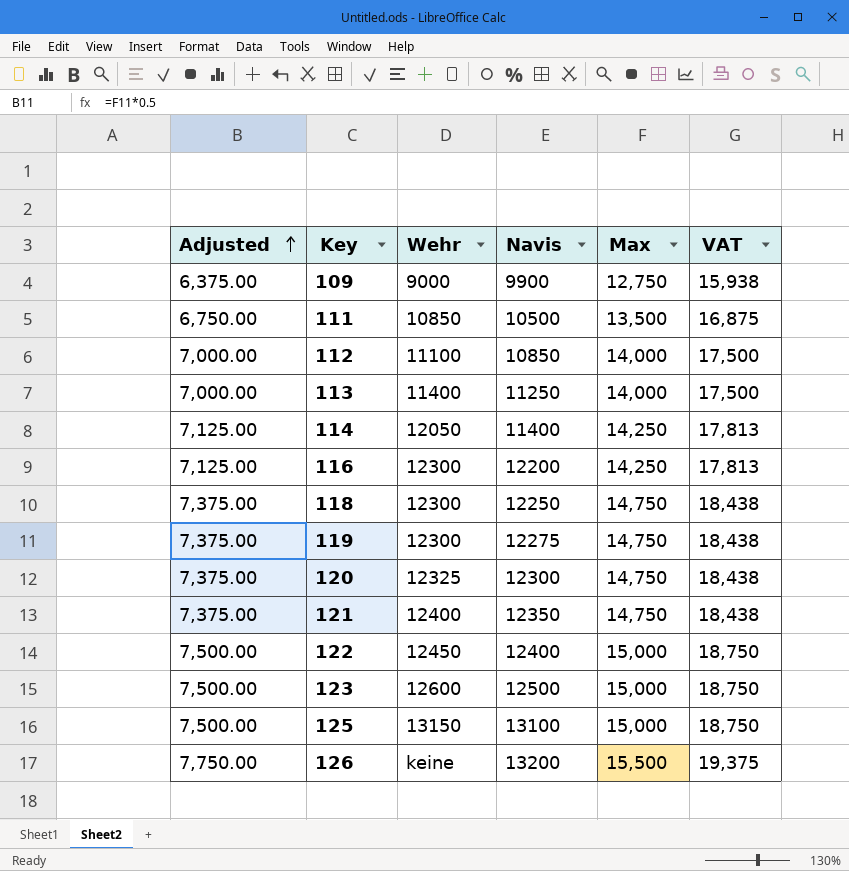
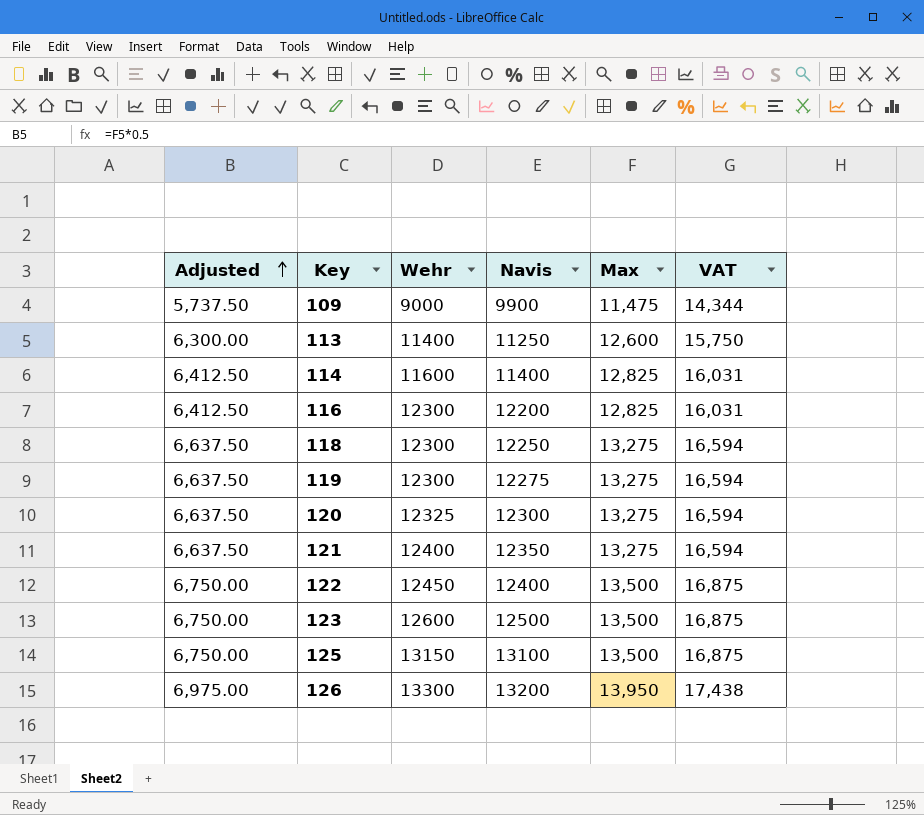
row 111: 6,750.00 | 10850 | 10500 | 13,500 | 16,875 -> none
row 112: 7,000.00 | 11100 | 10850 | 14,000 | 17,500 -> none
109 | Adjusted: 6,375.00 -> 5,737.50
109 | Max: 12,750 -> 11,475
109 | VAT: 15,938 -> 14,344
113 | Adjusted: 7,000.00 -> 6,300.00
113 | Max: 14,000 -> 12,600
113 | VAT: 17,500 -> 15,750
114 | Adjusted: 7,125.00 -> 6,412.50
114 | Wehr: 12050 -> 11600
114 | Max: 14,250 -> 12,825
114 | VAT: 17,813 -> 16,031
116 | Adjusted: 7,125.00 -> 6,412.50
116 | Max: 14,250 -> 12,825
116 | VAT: 17,813 -> 16,031
118 | Adjusted: 7,375.00 -> 6,637.50
118 | Max: 14,750 -> 13,275
118 | VAT: 18,438 -> 16,594
119 | Adjusted: 7,375.00 -> 6,637.50
119 | Max: 14,750 -> 13,275
119 | VAT: 18,438 -> 16,594
120 | Adjusted: 7,375.00 -> 6,637.50
120 | Max: 14,750 -> 13,275
120 | VAT: 18,438 -> 16,594
121 | Adjusted: 7,375.00 -> 6,637.50
121 | Max: 14,750 -> 13,275
121 | VAT: 18,438 -> 16,594
122 | Adjusted: 7,500.00 -> 6,750.00
122 | Max: 15,000 -> 13,500
122 | VAT: 18,750 -> 16,875
123 | Adjusted: 7,500.00 -> 6,750.00
123 | Max: 15,000 -> 13,500
123 | VAT: 18,750 -> 16,875
125 | Adjusted: 7,500.00 -> 6,750.00
125 | Max: 15,000 -> 13,500
125 | VAT: 18,750 -> 16,875
126 | Adjusted: 7,750.00 -> 6,975.00
126 | Wehr: keine -> 13300
126 | Max: 15,500 -> 13,950
126 | VAT: 19,375 -> 17,438

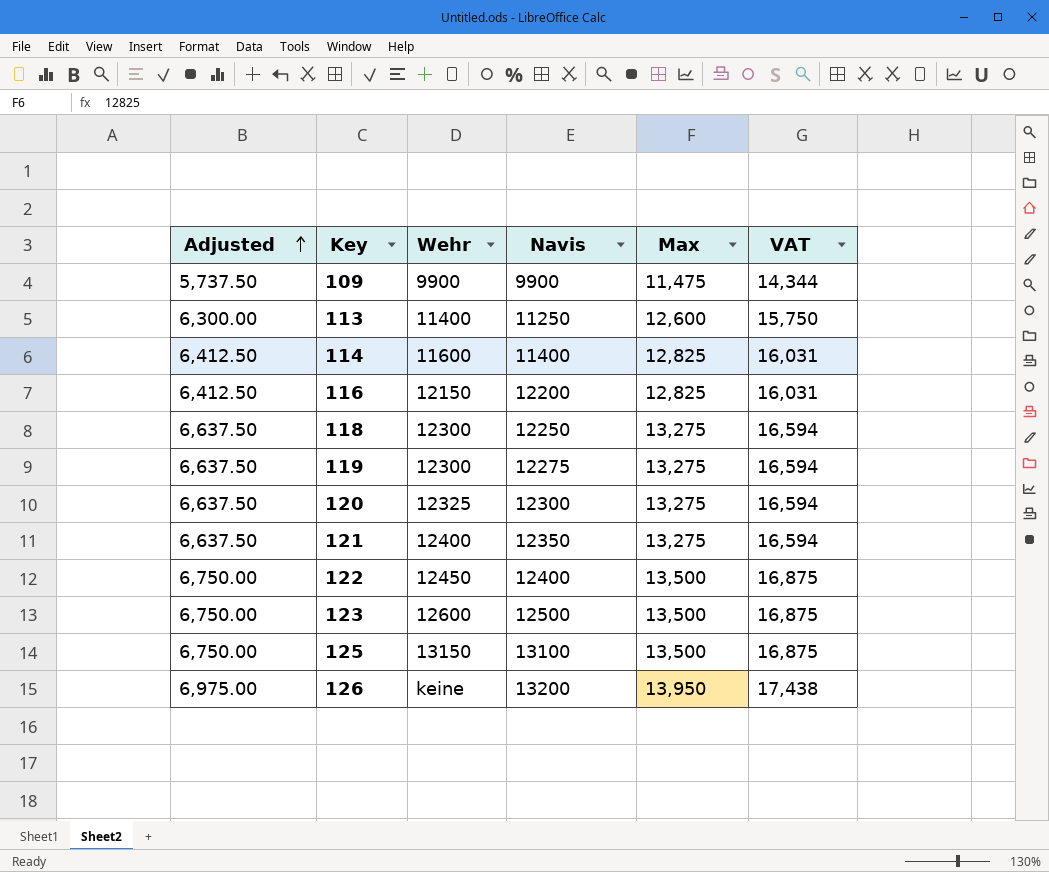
109 | Wehr: 9000 -> 9900
116 | Wehr: 12300 -> 12150
126 | Wehr: 13300 -> keine

